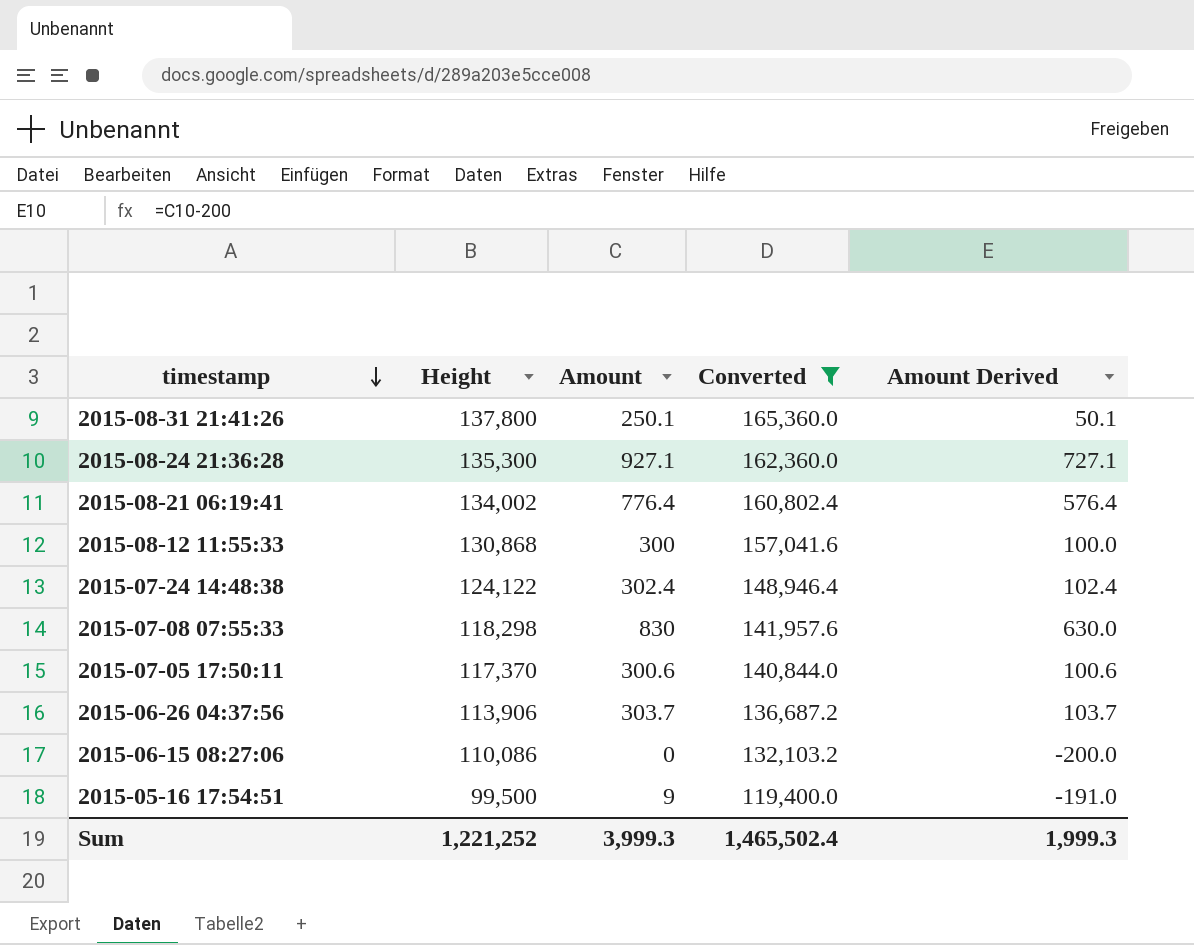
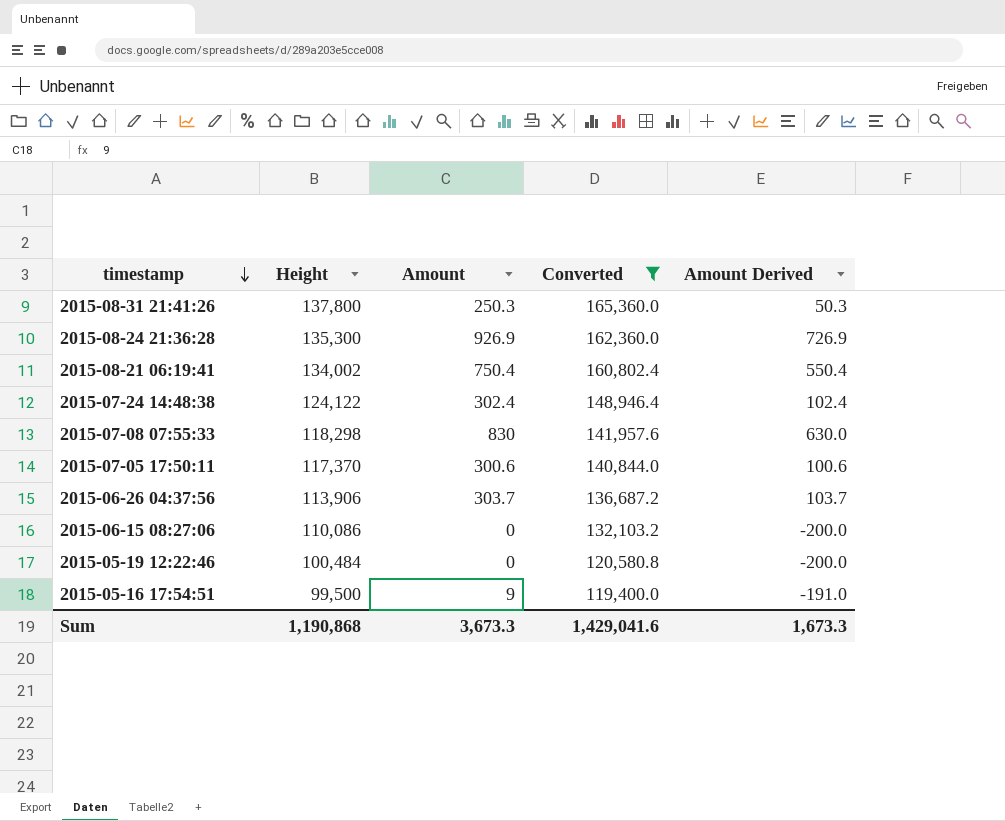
row 2015-08-12 11:55:33: 130,868 | 300 | 157,041.6 | 100.0 -> none
2015-08-31 21:41:26 | Amount: 250.1 -> 250.3
2015-08-31 21:41:26 | Amount Derived: 50.1 -> 50.3
2015-08-24 21:36:28 | Amount: 927.1 -> 926.9
2015-08-24 21:36:28 | Amount Derived: 727.1 -> 726.9
2015-08-21 06:19:41 | Amount: 776.4 -> 750.4
2015-08-21 06:19:41 | Amount Derived: 576.4 -> 550.4
row 2015-05-19 12:22:46: none -> 100,484 | 0 | 120,580.8 | -200.0
Sum | Height: 1,221,252 -> 1,190,868
Sum | Amount: 3,999.3 -> 3,673.3
Sum | Converted: 1,465,502.4 -> 1,429,041.6
Sum | Amount Derived: 1,999.3 -> 1,673.3

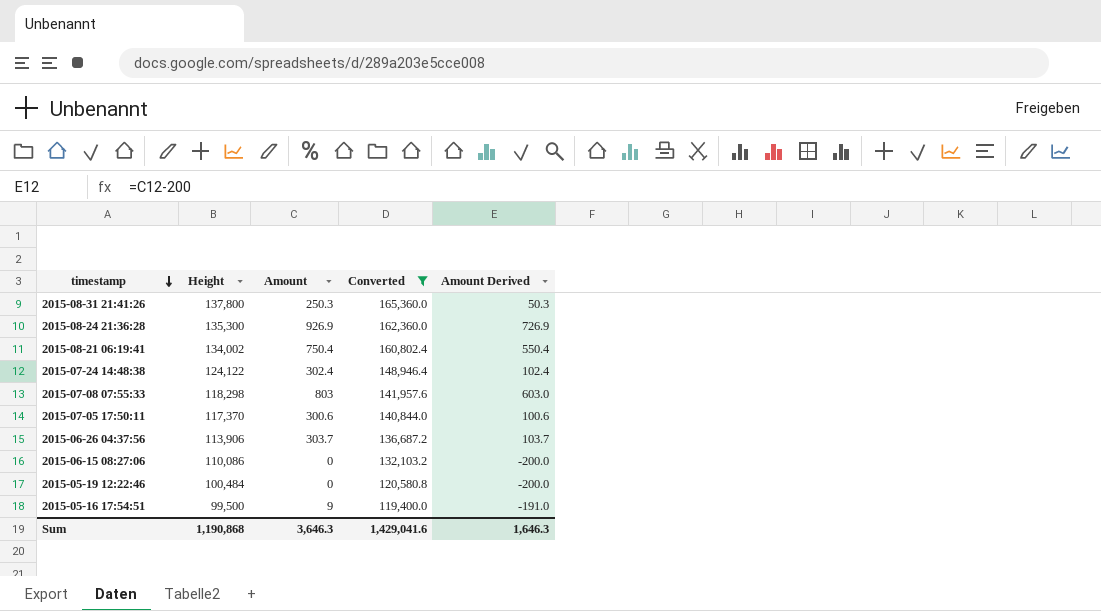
2015-07-08 07:55:33 | Amount: 830 -> 803
2015-07-08 07:55:33 | Amount Derived: 630.0 -> 603.0
Sum | Amount: 3,673.3 -> 3,646.3
Sum | Amount Derived: 1,673.3 -> 1,646.3

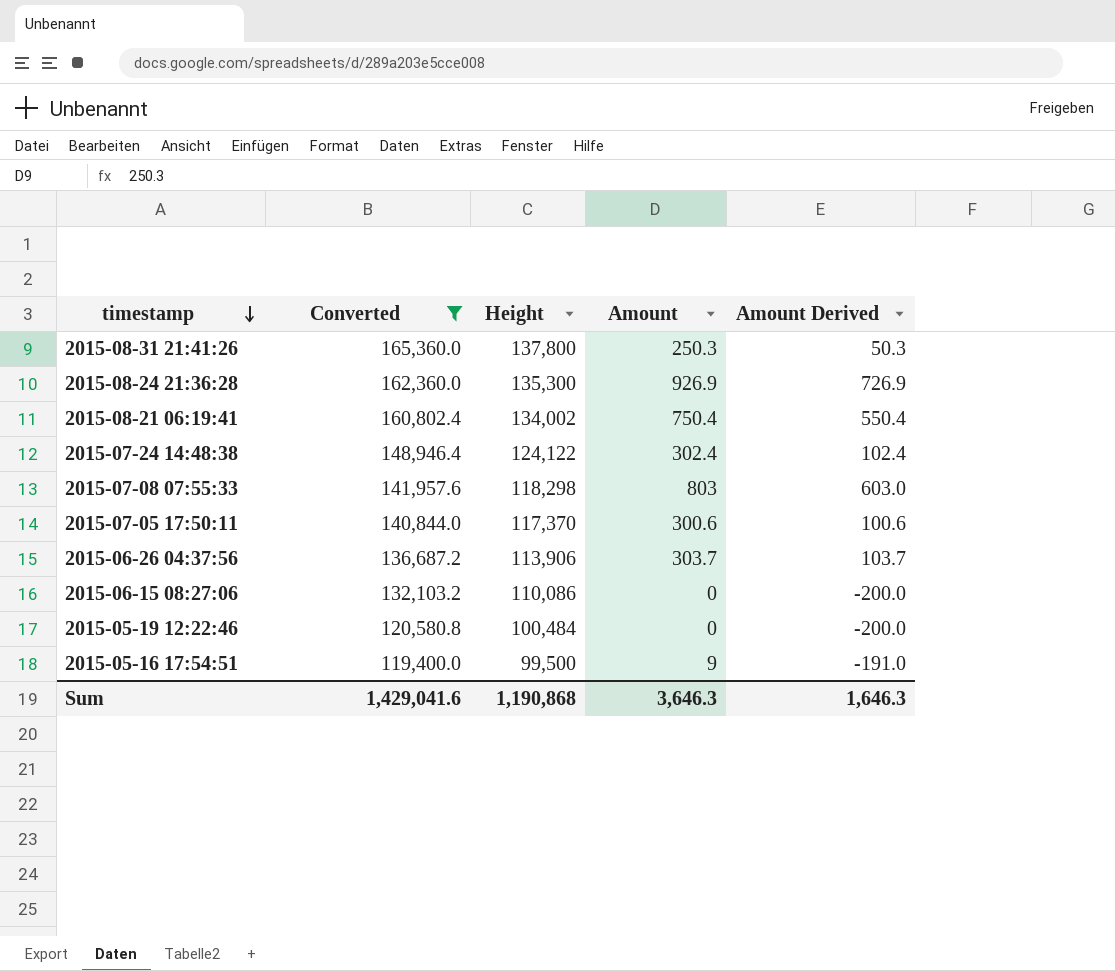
column Converted | position: 4 -> 2

